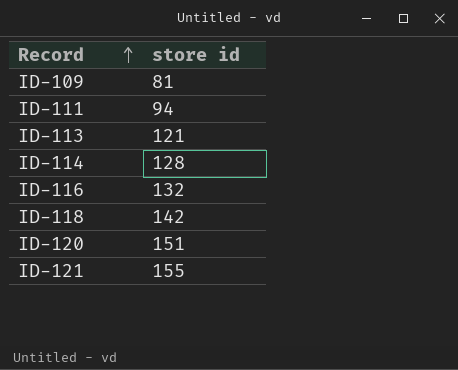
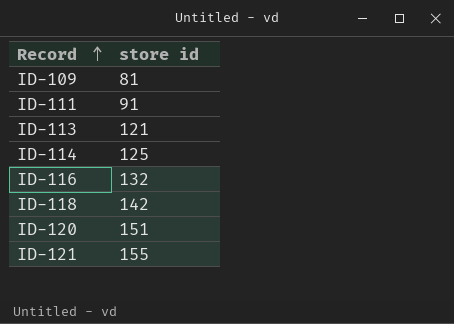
ID-111 | store id: 94 -> 91
ID-114 | store id: 128 -> 125

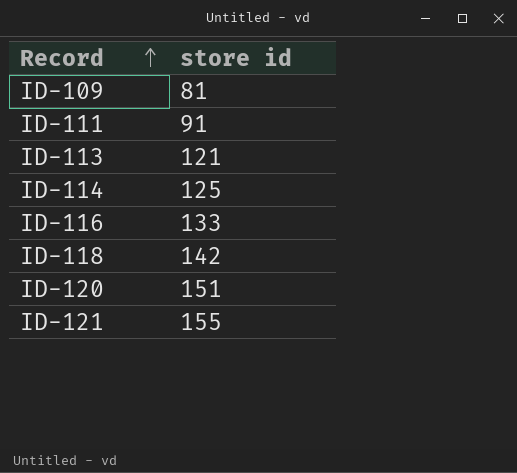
ID-116 | store id: 132 -> 133

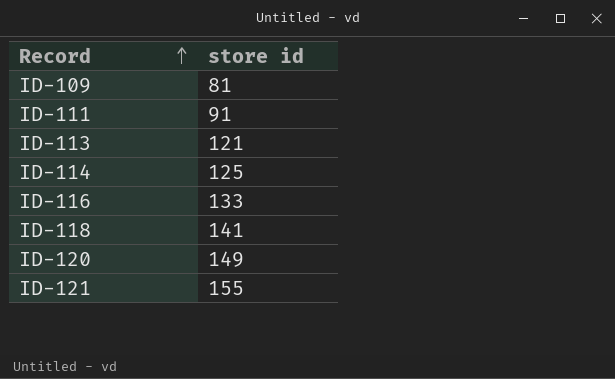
ID-118 | store id: 142 -> 141
ID-120 | store id: 151 -> 149

